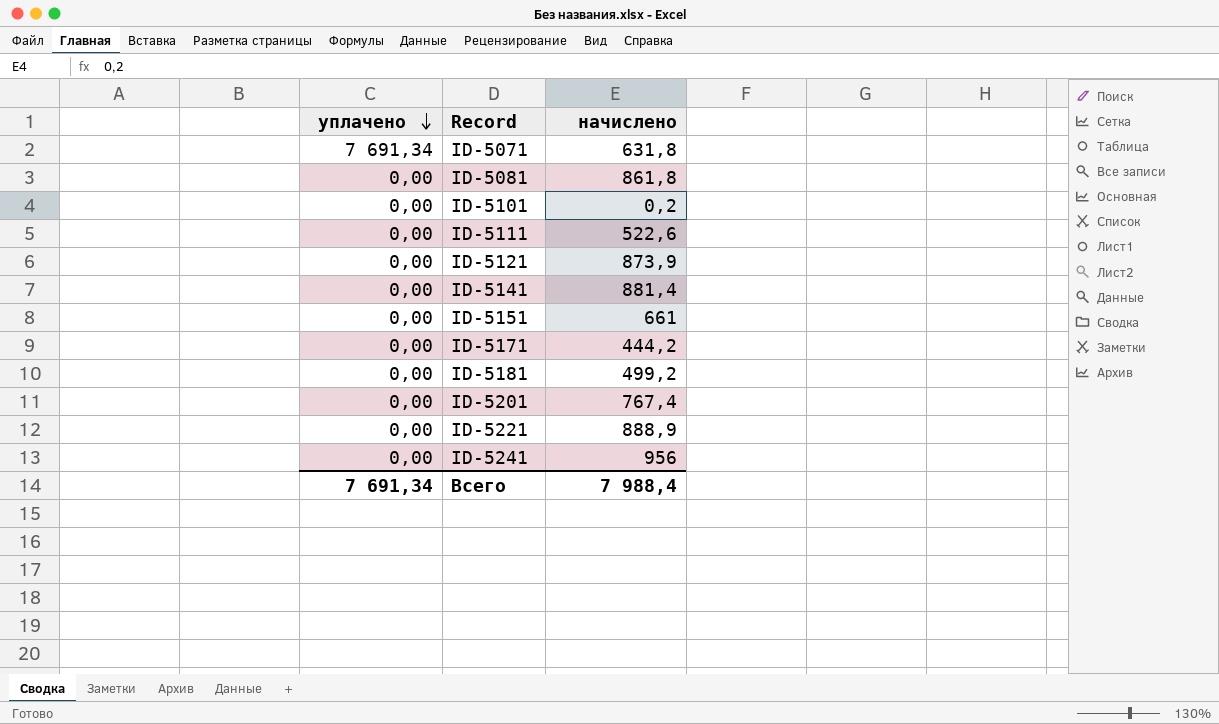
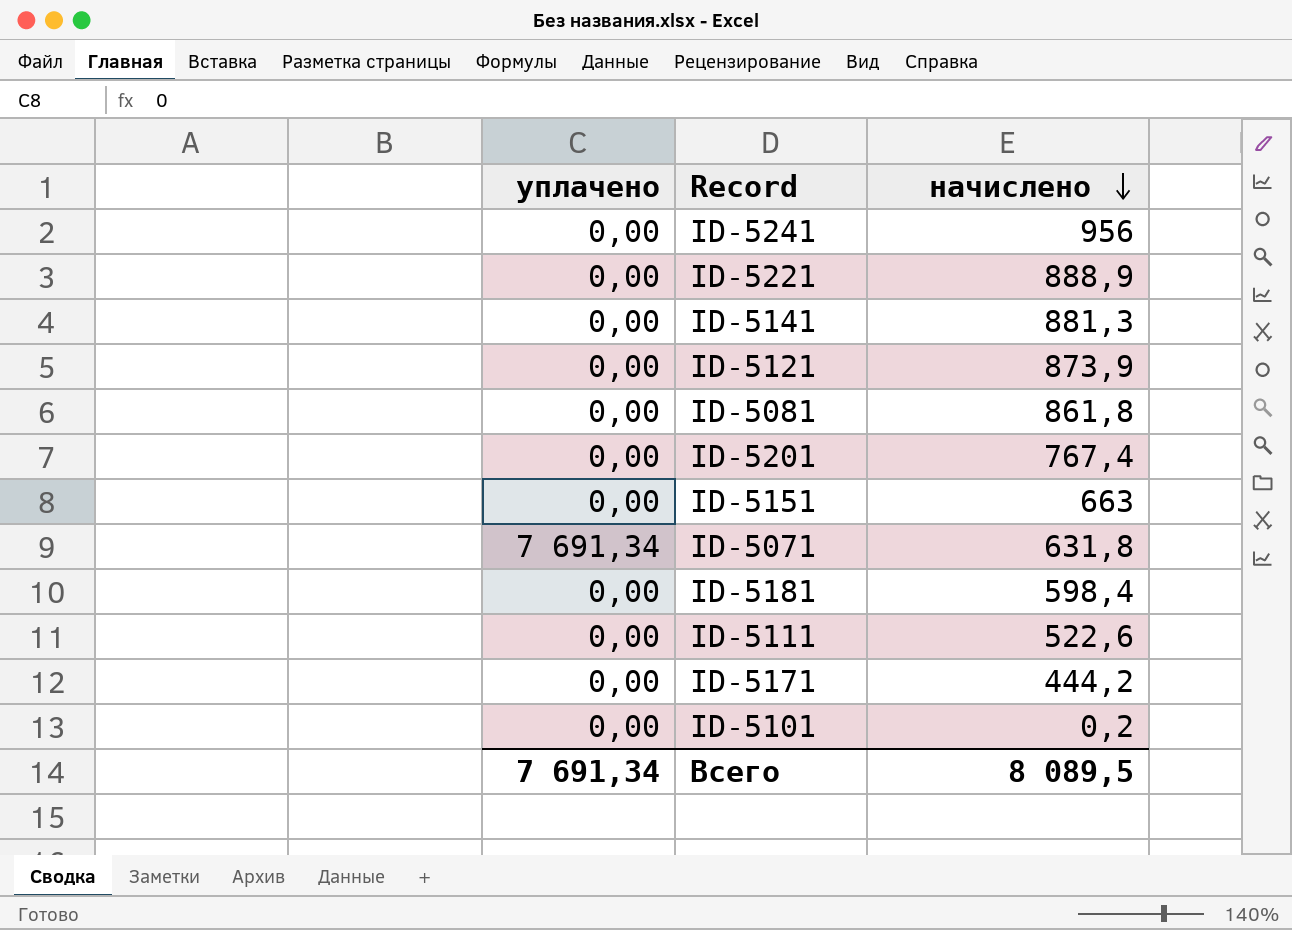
row order: уплачено descending -> начислено descending
ID-5141 | начислено: 881,4 -> 881,3
ID-5151 | начислено: 661 -> 663
ID-5181 | начислено: 499,2 -> 598,4
Всего | начислено: 7 988,4 -> 8 089,5

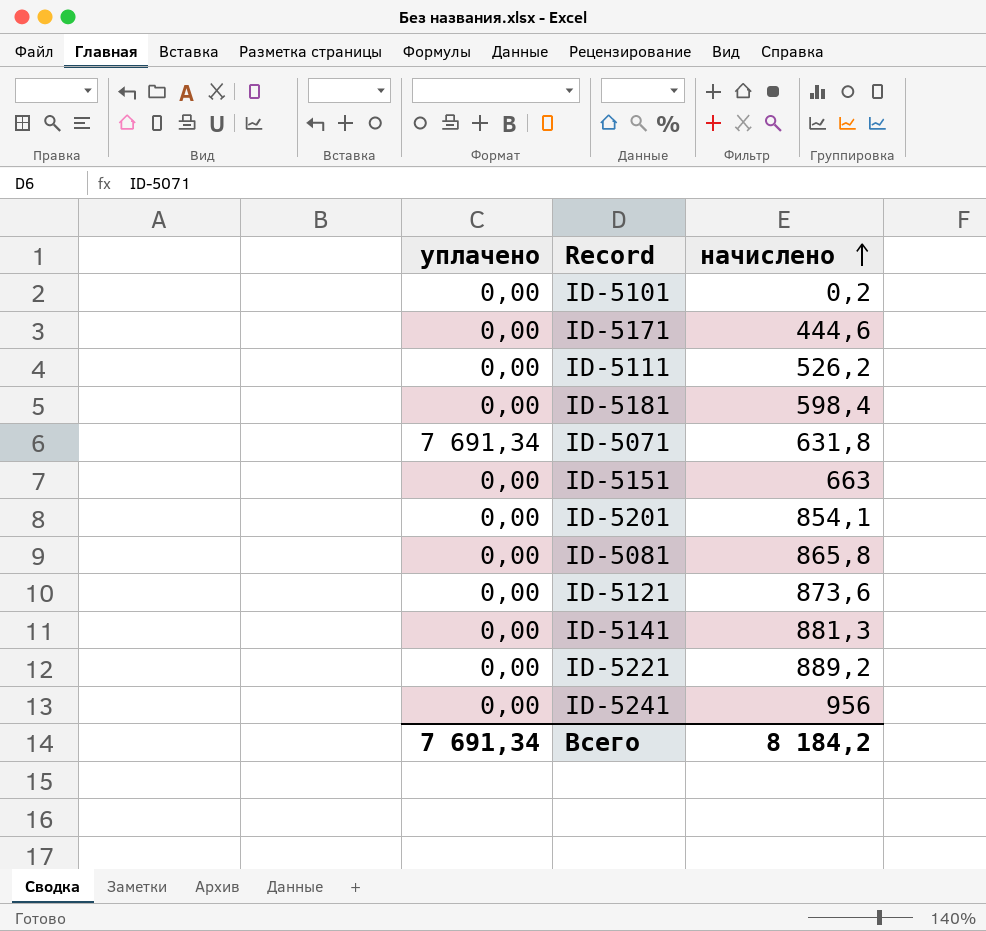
row order: начислено descending -> начислено ascending
ID-5171 | начислено: 444,2 -> 444,6
ID-5111 | начислено: 522,6 -> 526,2
ID-5201 | начислено: 767,4 -> 854,1
ID-5081 | начислено: 861,8 -> 865,8
ID-5121 | начислено: 873,9 -> 873,6
ID-5221 | начислено: 888,9 -> 889,2
Всего | начислено: 8 089,5 -> 8 184,2

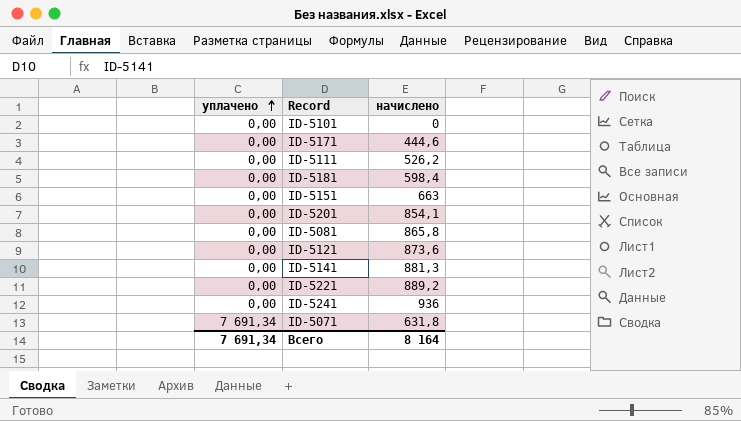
row order: начислено ascending -> уплачено ascending
ID-5101 | начислено: 0,2 -> 0
ID-5241 | начислено: 956 -> 936
Всего | начислено: 8 184,2 -> 8 164

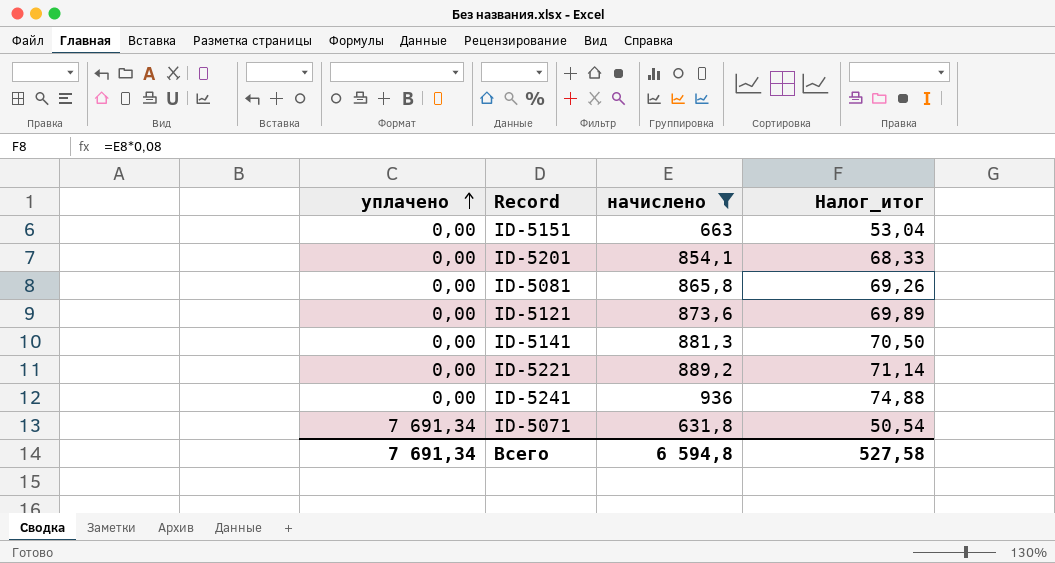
filter: none -> начислено >= 631,8
column Налог_итог | formula: none -> [начислено] * 0,08
Всего | начислено: 8 164 -> 6 594,8

